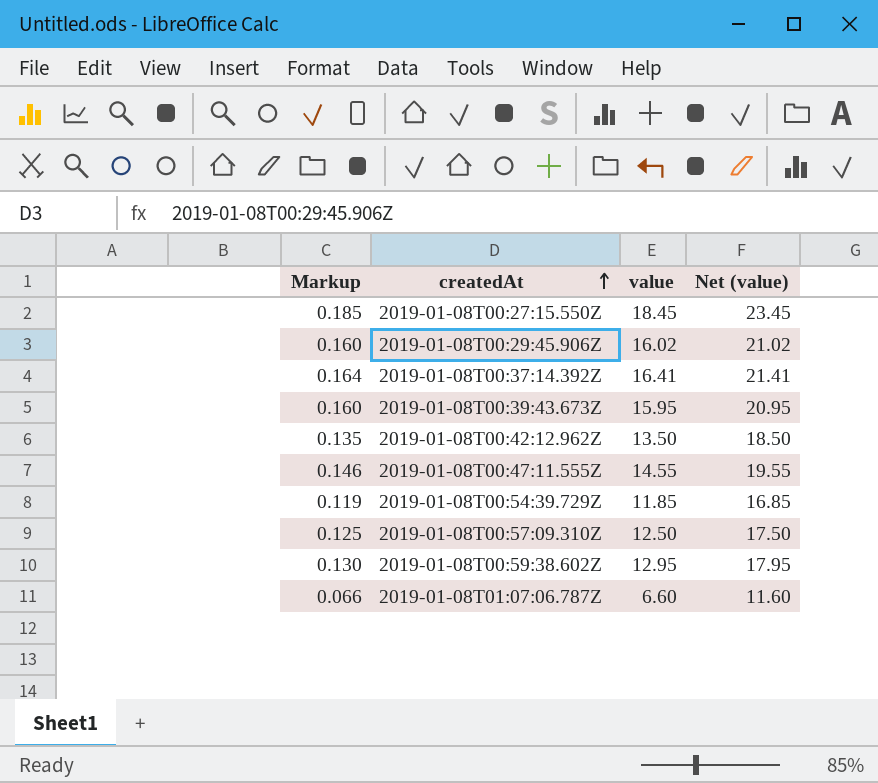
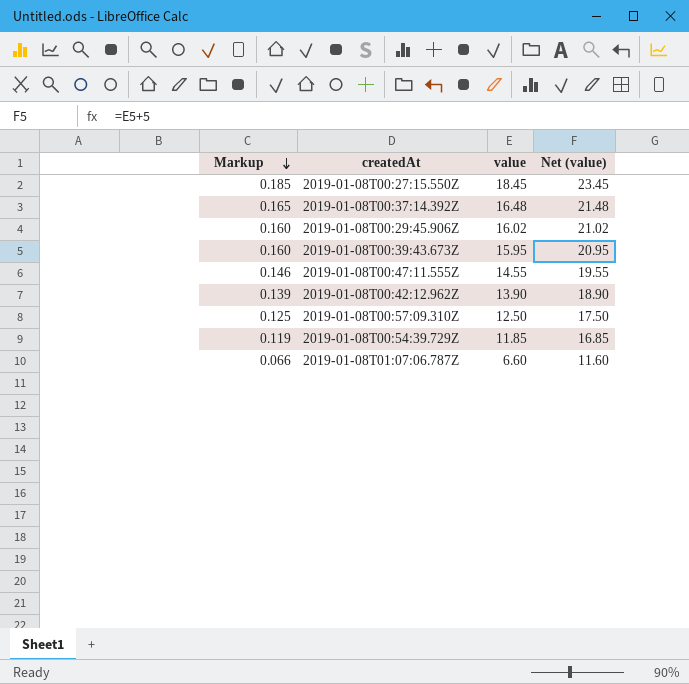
row order: createdAt ascending -> Markup descending
row 2019-01-08T00:59:38.602Z: 0.130 | 12.95 | 17.95 -> none
2019-01-08T00:37:14.392Z | Markup: 0.164 -> 0.165
2019-01-08T00:37:14.392Z | value: 16.41 -> 16.48
2019-01-08T00:37:14.392Z | Net (value): 21.41 -> 21.48
2019-01-08T00:42:12.962Z | Markup: 0.135 -> 0.139
2019-01-08T00:42:12.962Z | value: 13.50 -> 13.90
2019-01-08T00:42:12.962Z | Net (value): 18.50 -> 18.90

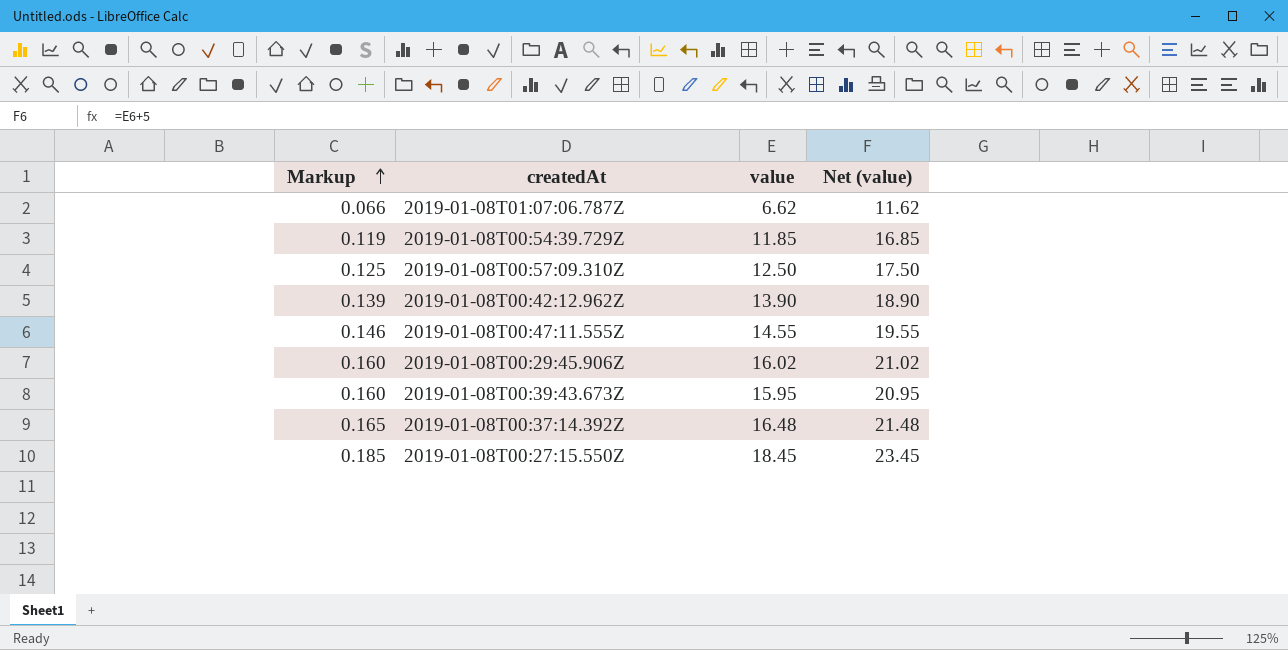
row order: Markup descending -> Markup ascending
2019-01-08T01:07:06.787Z | value: 6.60 -> 6.62
2019-01-08T01:07:06.787Z | Net (value): 11.60 -> 11.62

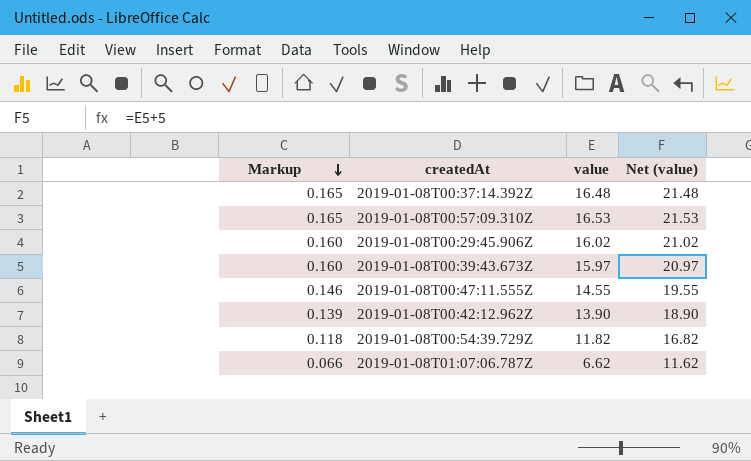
row order: Markup ascending -> Markup descending
row 2019-01-08T00:27:15.550Z: 0.185 | 18.45 | 23.45 -> none
2019-01-08T00:57:09.310Z | Markup: 0.125 -> 0.165
2019-01-08T00:57:09.310Z | value: 12.50 -> 16.53
2019-01-08T00:57:09.310Z | Net (value): 17.50 -> 21.53
2019-01-08T00:39:43.673Z | value: 15.95 -> 15.97
2019-01-08T00:39:43.673Z | Net (value): 20.95 -> 20.97
2019-01-08T00:54:39.729Z | Markup: 0.119 -> 0.118
2019-01-08T00:54:39.729Z | value: 11.85 -> 11.82
2019-01-08T00:54:39.729Z | Net (value): 16.85 -> 16.82

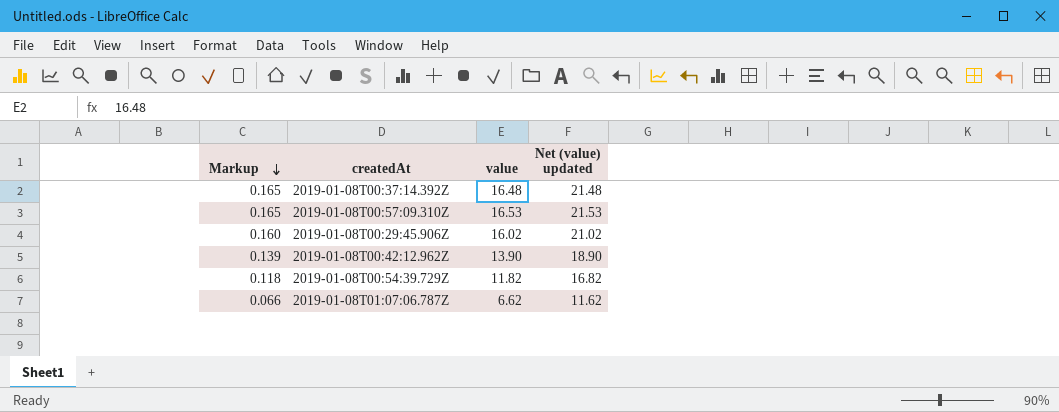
column name: Net (value) -> Net (value) updated
row 2019-01-08T00:39:43.673Z: 0.160 | 15.97 | 20.97 -> none
row 2019-01-08T00:47:11.555Z: 0.146 | 14.55 | 19.55 -> none

